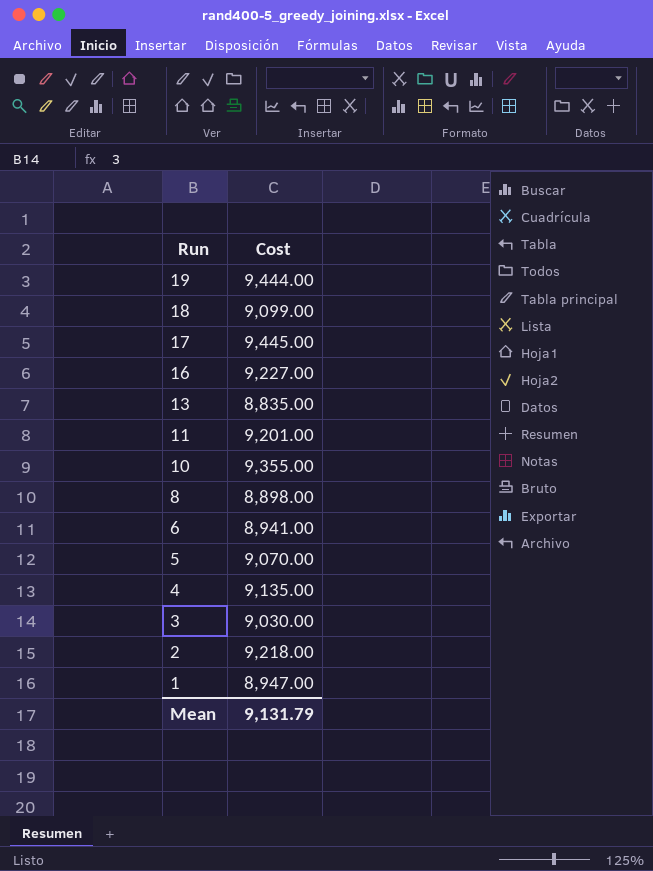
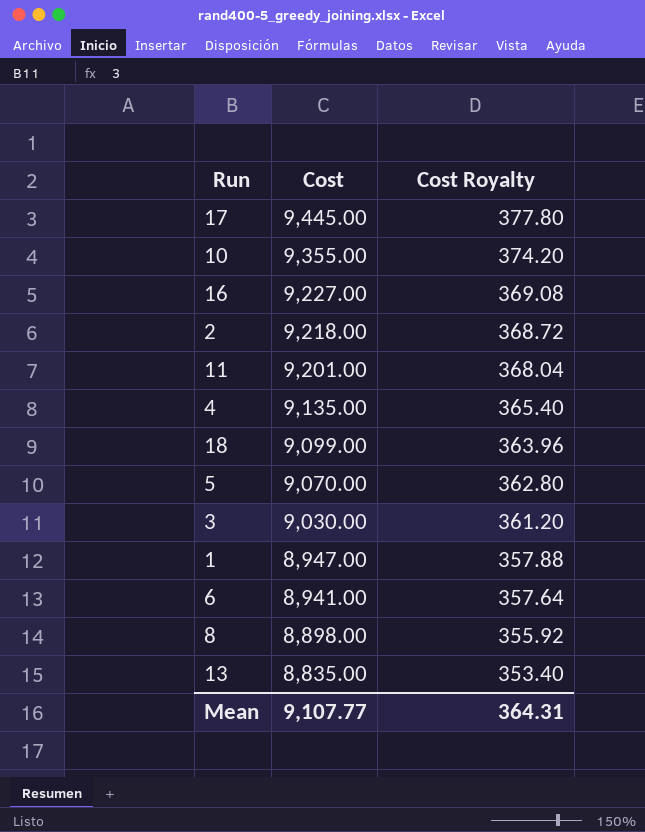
row order: Run descending -> Cost descending
column Cost Royalty | formula: none -> [Cost] * 0.04
row 19: 9,444.00 -> none
Mean | Cost: 9,131.79 -> 9,107.77

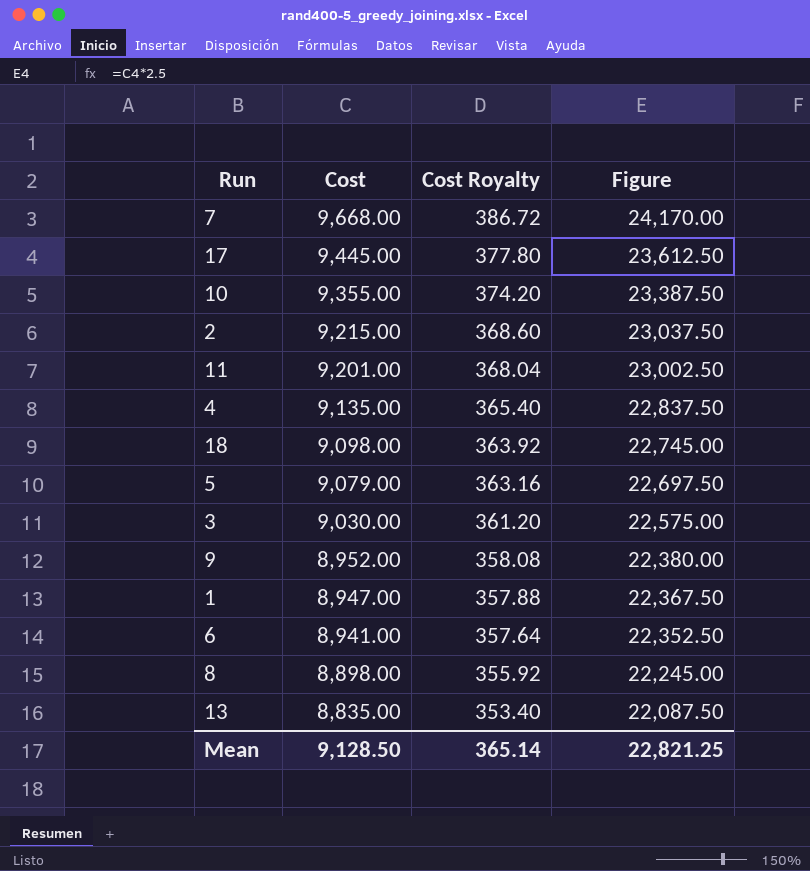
column Figure | formula: none -> [Cost] * 2.5
row 16: 9,227.00 | 369.08 -> none
row 7: none -> 9,668.00 | 386.72 | 24,170.00
2 | Cost: 9,218.00 -> 9,215.00
2 | Cost Royalty: 368.72 -> 368.60
18 | Cost: 9,099.00 -> 9,098.00
18 | Cost Royalty: 363.96 -> 363.92
5 | Cost: 9,070.00 -> 9,079.00
5 | Cost Royalty: 362.80 -> 363.16
row 9: none -> 8,952.00 | 358.08 | 22,380.00
Mean | Cost: 9,107.77 -> 9,128.50
Mean | Cost Royalty: 364.31 -> 365.14

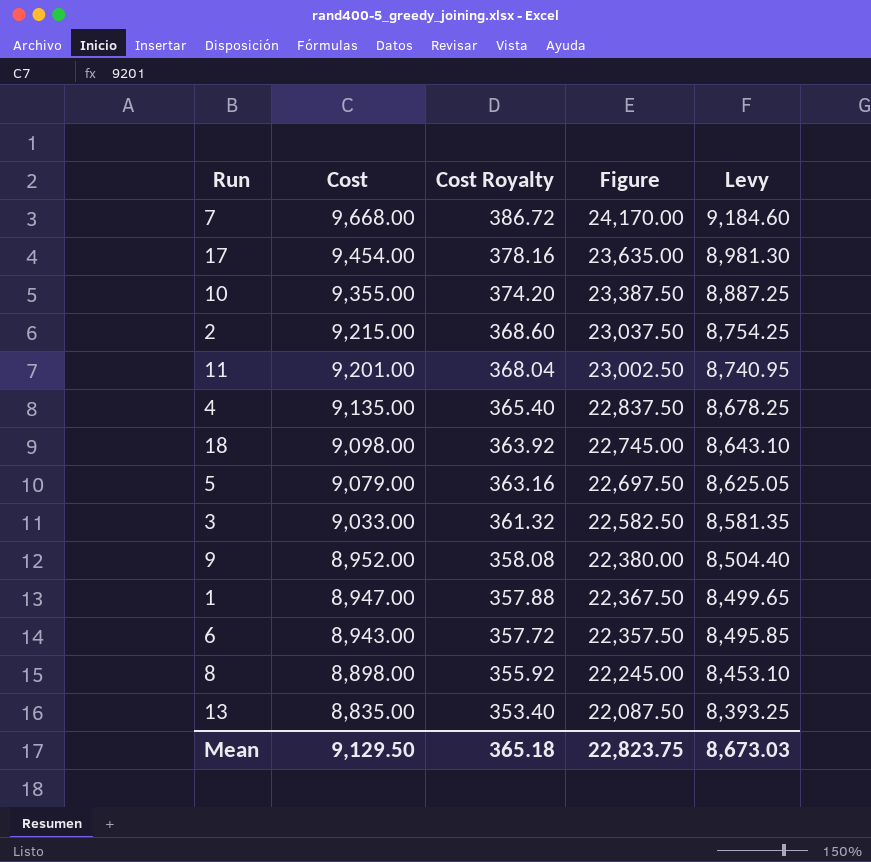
column Levy | formula: none -> [Cost] * 0.95
17 | Cost: 9,445.00 -> 9,454.00
17 | Cost Royalty: 377.80 -> 378.16
17 | Figure: 23,612.50 -> 23,635.00
3 | Cost: 9,030.00 -> 9,033.00
3 | Cost Royalty: 361.20 -> 361.32
3 | Figure: 22,575.00 -> 22,582.50
6 | Cost: 8,941.00 -> 8,943.00
6 | Cost Royalty: 357.64 -> 357.72
6 | Figure: 22,352.50 -> 22,357.50
Mean | Cost: 9,128.50 -> 9,129.50
Mean | Cost Royalty: 365.14 -> 365.18
Mean | Figure: 22,821.25 -> 22,823.75

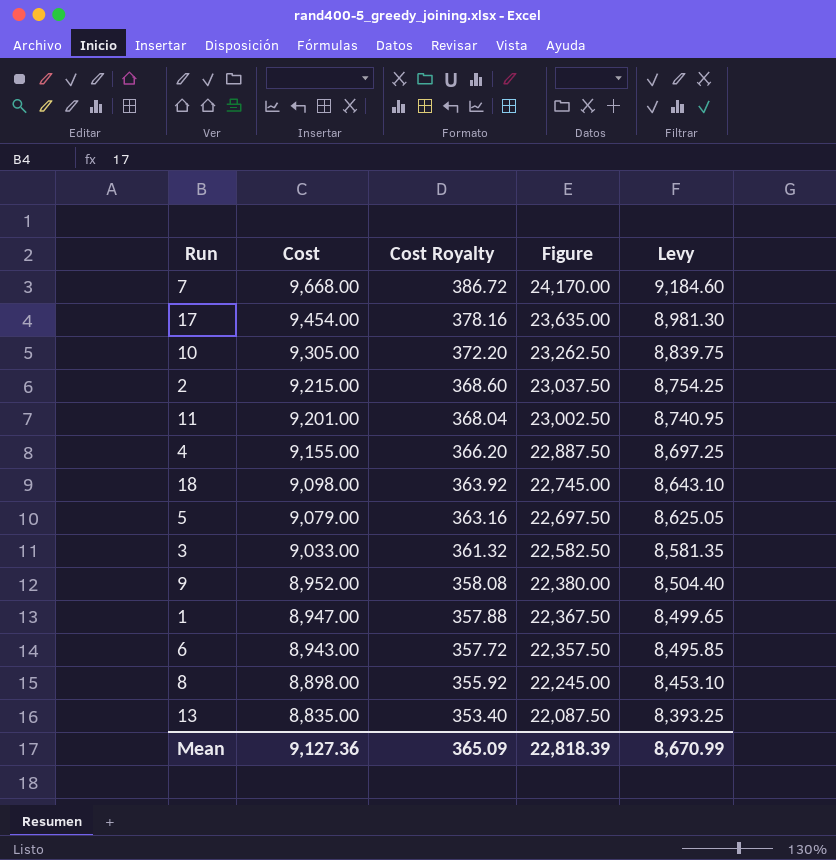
10 | Cost: 9,355.00 -> 9,305.00
10 | Cost Royalty: 374.20 -> 372.20
10 | Figure: 23,387.50 -> 23,262.50
10 | Levy: 8,887.25 -> 8,839.75
4 | Cost: 9,135.00 -> 9,155.00
4 | Cost Royalty: 365.40 -> 366.20
4 | Figure: 22,837.50 -> 22,887.50
4 | Levy: 8,678.25 -> 8,697.25
Mean | Cost: 9,129.50 -> 9,127.36
Mean | Cost Royalty: 365.18 -> 365.09
Mean | Figure: 22,823.75 -> 22,818.39
Mean | Levy: 8,673.03 -> 8,670.99

